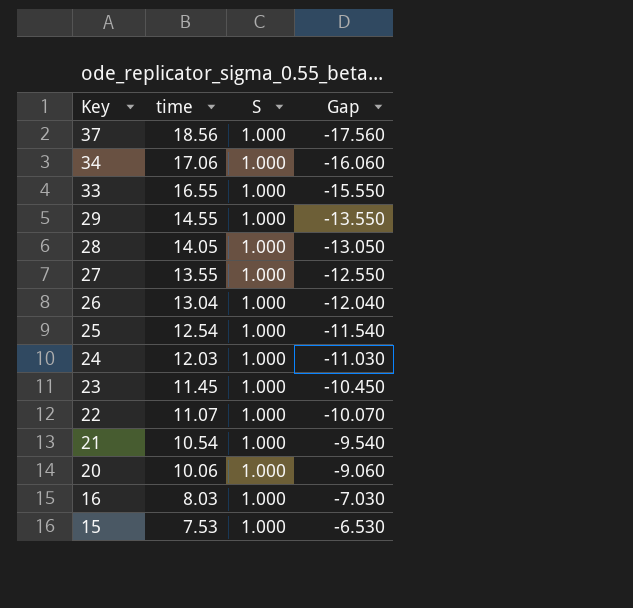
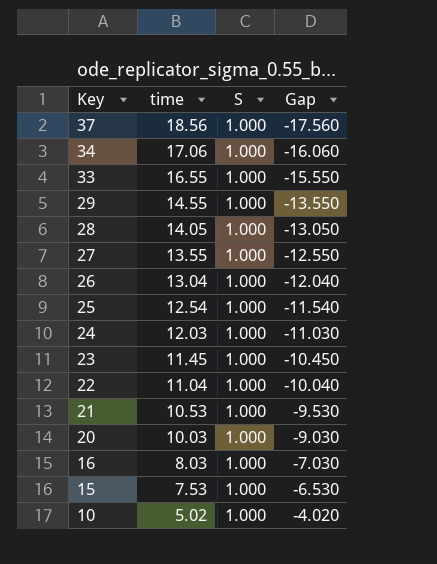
22 | time: 11.07 -> 11.04
22 | Gap: -10.070 -> -10.040
21 | time: 10.54 -> 10.53
21 | Gap: -9.540 -> -9.530
20 | time: 10.06 -> 10.03
20 | Gap: -9.060 -> -9.030
row 10: none -> 5.02 | 1.000 | -4.020

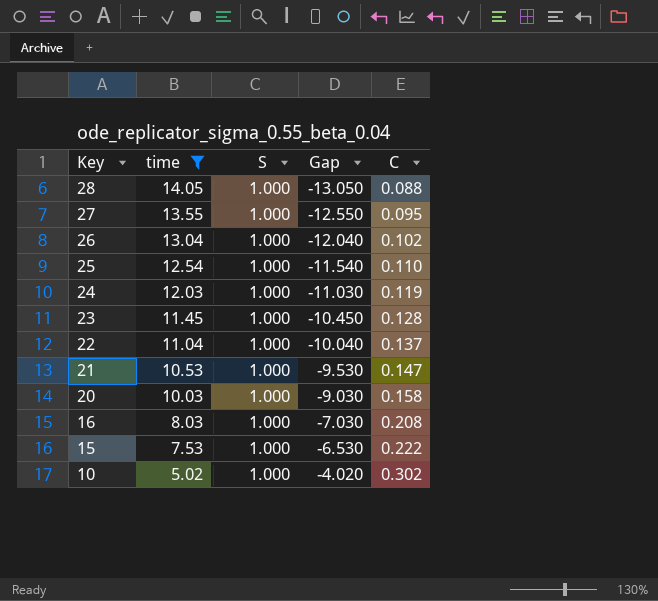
filter: none -> time <= 14.05
column C | position: none -> 5

